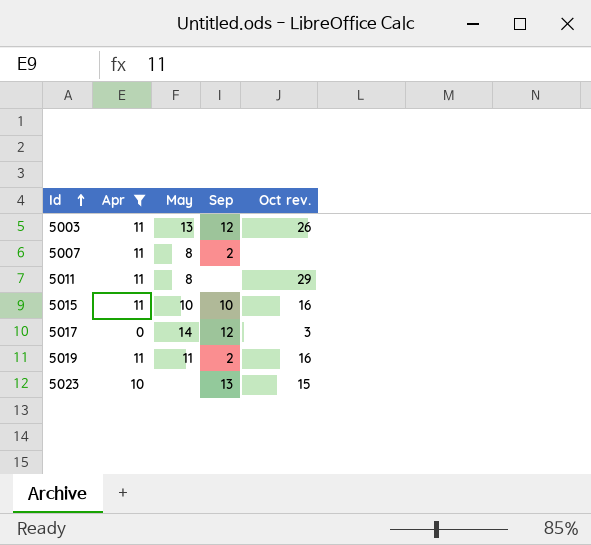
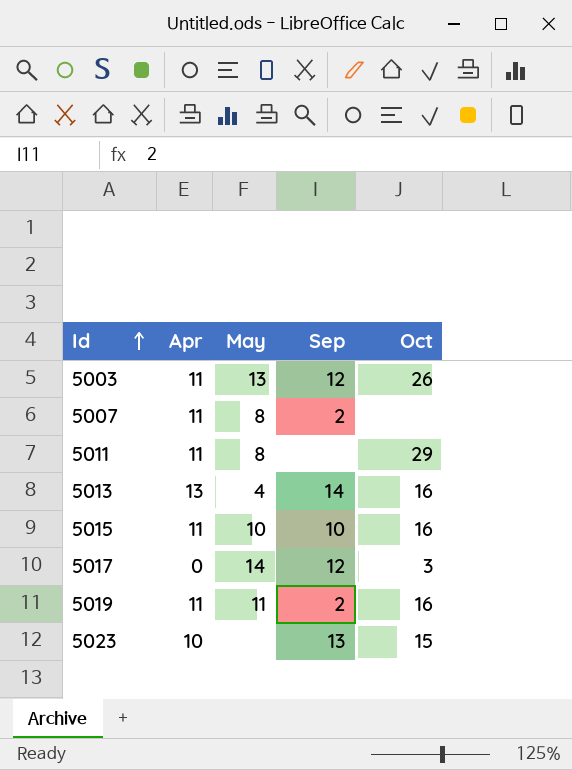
filter: Apr != 13 -> none
column name: Oct rev. -> Oct

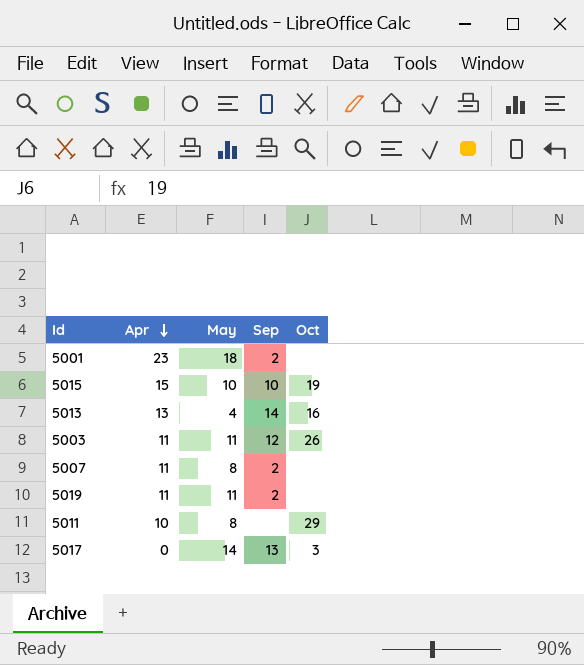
row order: Id ascending -> Apr descending
row 5023: 10 | none | 13 | 15 -> none
row 5001: none -> 23 | 18 | 2 | none
5015 | Apr: 11 -> 15
5015 | Oct: 16 -> 19
5003 | May: 13 -> 11
5019 | Oct: 16 -> none
5011 | Apr: 11 -> 10
5017 | Sep: 12 -> 13

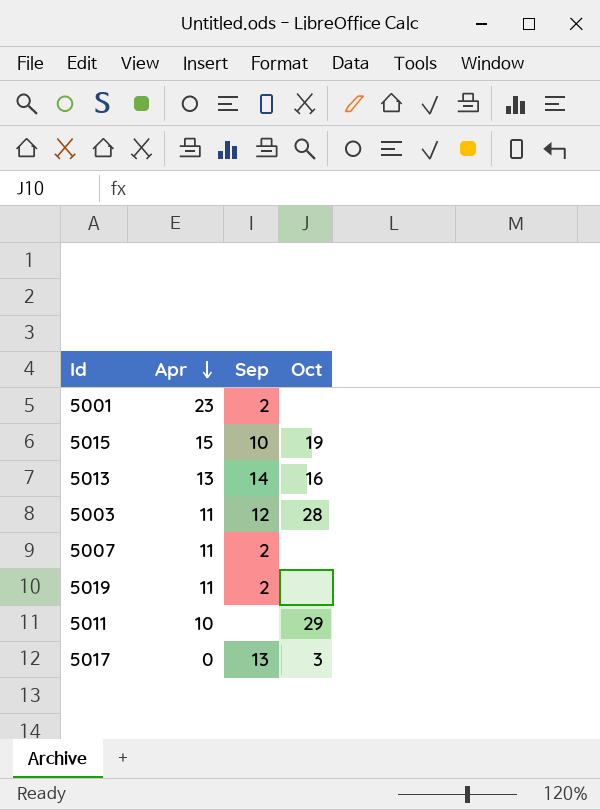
column May | position: 3 -> none
5003 | Oct: 26 -> 28

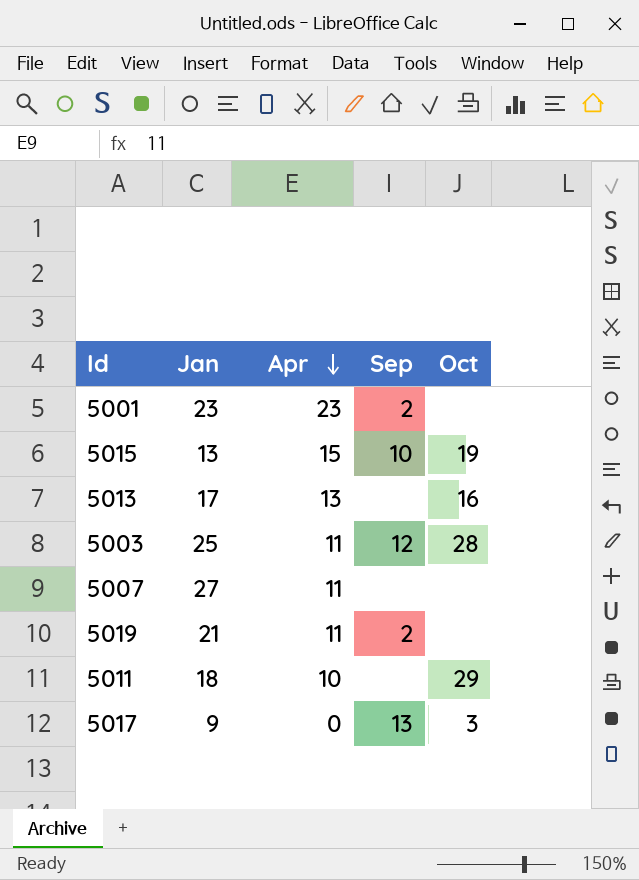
column Jan | position: none -> 2
5013 | Sep: 14 -> none
5007 | Sep: 2 -> none

